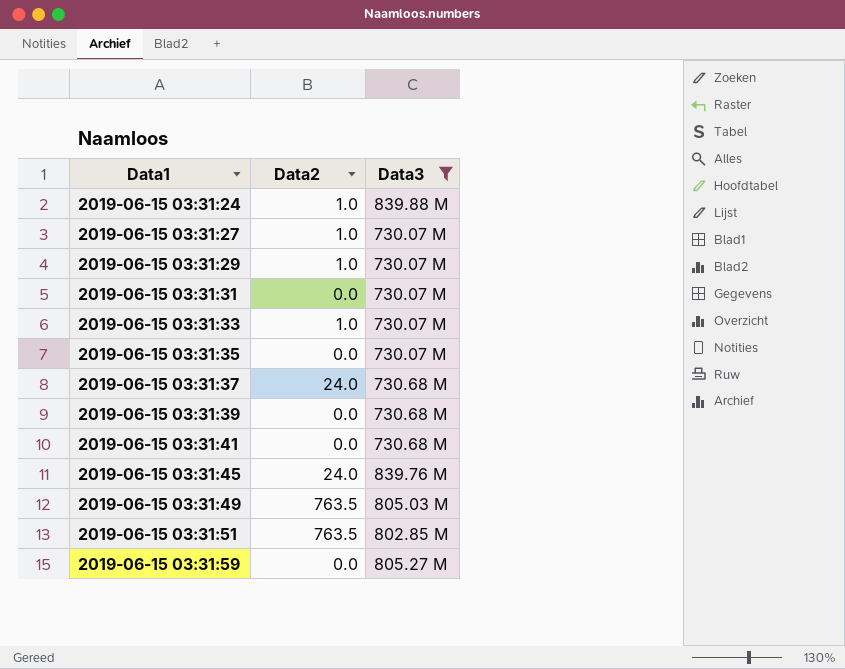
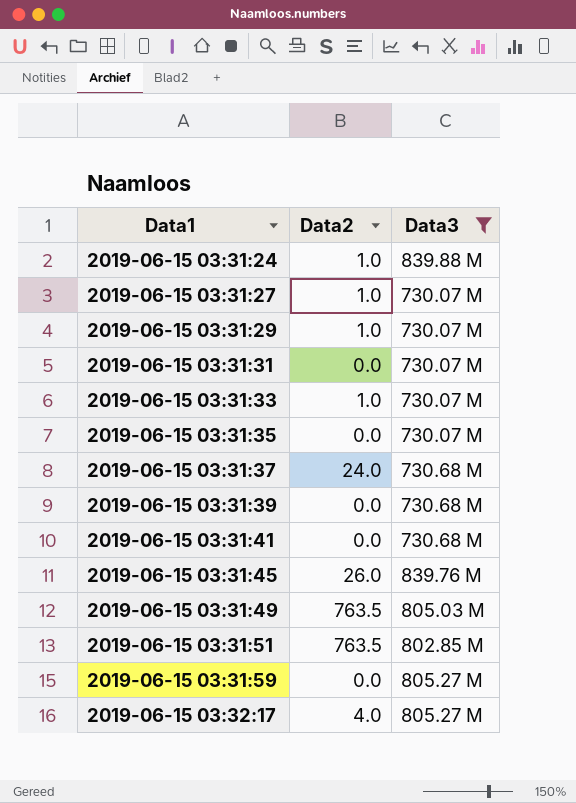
2019-06-15 03:31:45 | Data2: 24.0 -> 26.0
row 2019-06-15 03:32:17: none -> 4.0 | 805.27 M

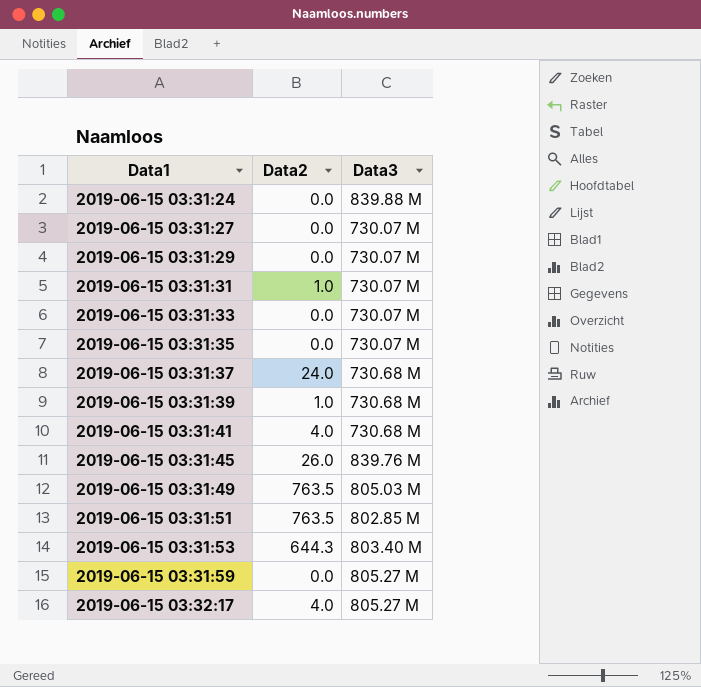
filter: Data3 != 803.40 M -> none
2019-06-15 03:31:24 | Data2: 1.0 -> 0.0
2019-06-15 03:31:27 | Data2: 1.0 -> 0.0
2019-06-15 03:31:29 | Data2: 1.0 -> 0.0
2019-06-15 03:31:31 | Data2: 0.0 -> 1.0
2019-06-15 03:31:33 | Data2: 1.0 -> 0.0
2019-06-15 03:31:39 | Data2: 0.0 -> 1.0
2019-06-15 03:31:41 | Data2: 0.0 -> 4.0

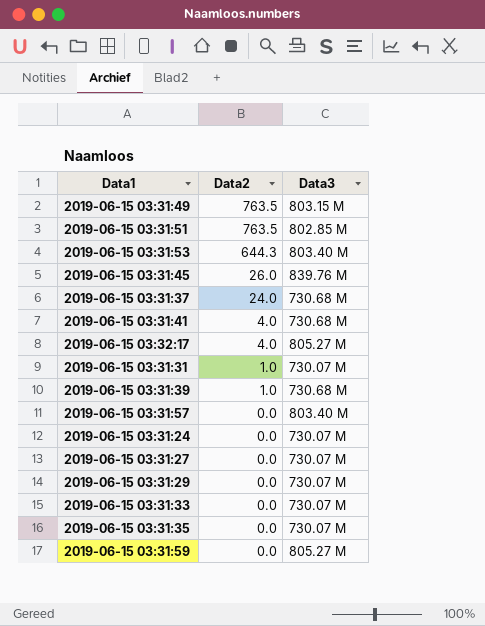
row order: Data1 ascending -> Data2 descending
2019-06-15 03:31:49 | Data3: 805.03 M -> 803.15 M
row 2019-06-15 03:31:57: none -> 0.0 | 803.40 M
2019-06-15 03:31:24 | Data3: 839.88 M -> 730.07 M

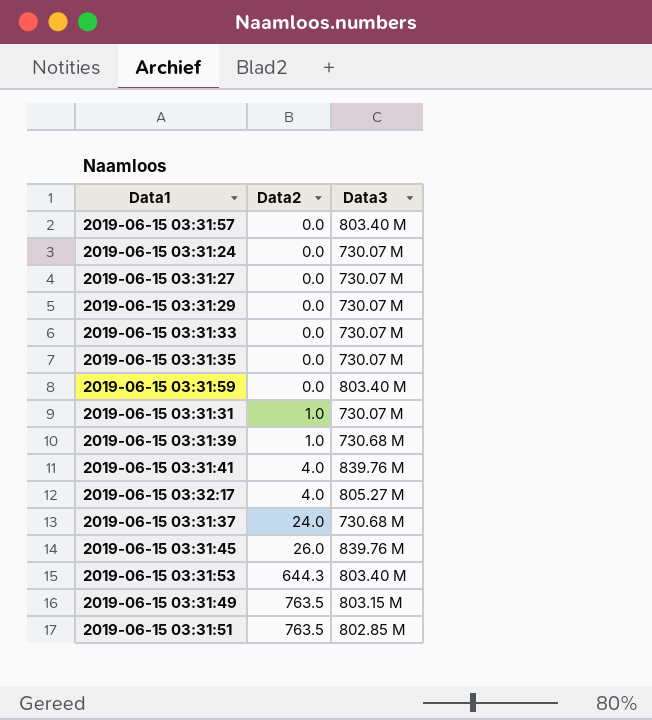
row order: Data2 descending -> Data2 ascending
2019-06-15 03:31:59 | Data3: 805.27 M -> 803.40 M
2019-06-15 03:31:41 | Data3: 730.68 M -> 839.76 M

